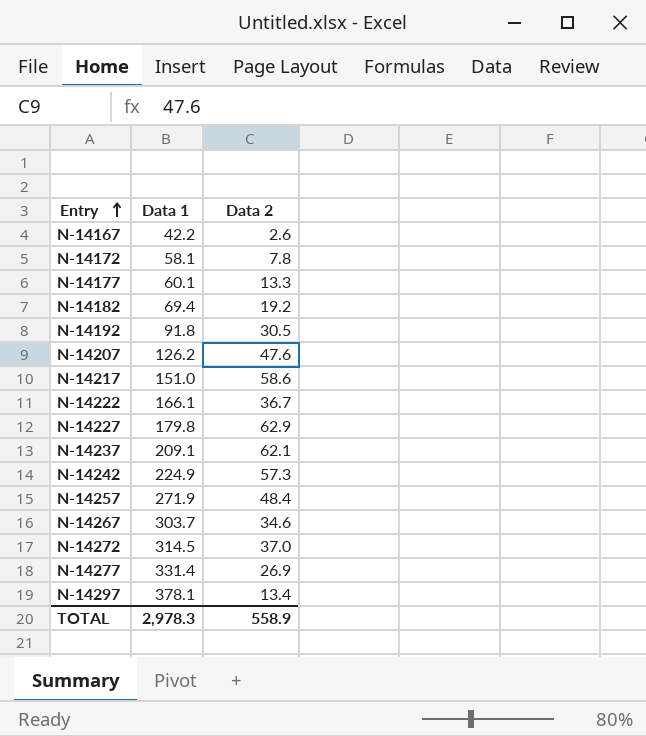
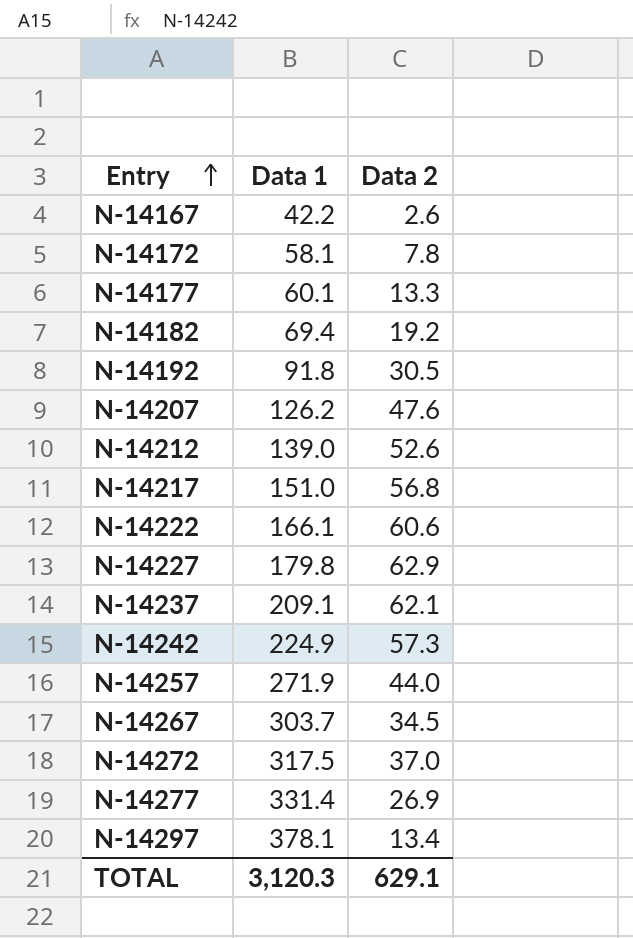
row N-14212: none -> 139.0 | 52.6
N-14217 | Data 2: 58.6 -> 56.8
N-14222 | Data 2: 36.7 -> 60.6
N-14257 | Data 2: 48.4 -> 44.0
N-14267 | Data 2: 34.6 -> 34.5
N-14272 | Data 1: 314.5 -> 317.5
TOTAL | Data 1: 2,978.3 -> 3,120.3
TOTAL | Data 2: 558.9 -> 629.1

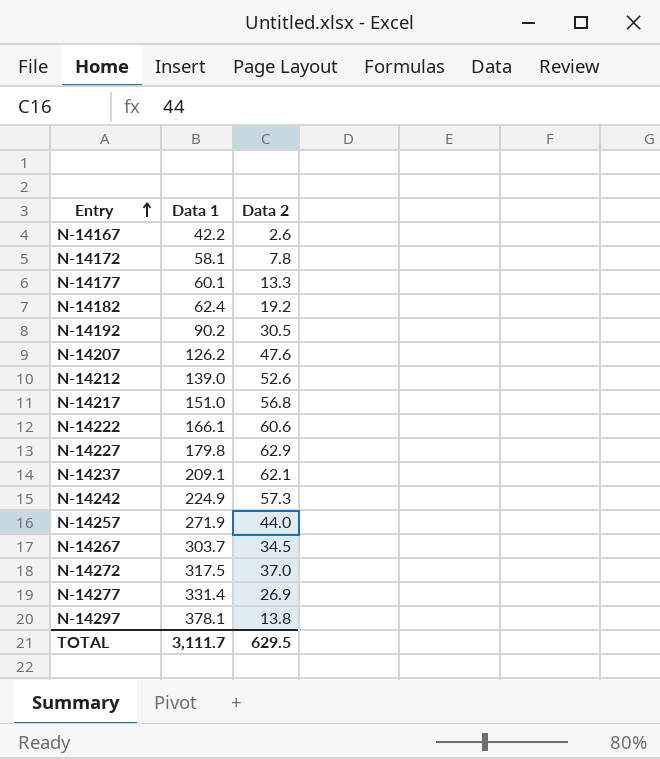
N-14182 | Data 1: 69.4 -> 62.4
N-14192 | Data 1: 91.8 -> 90.2
N-14297 | Data 2: 13.4 -> 13.8
TOTAL | Data 1: 3,120.3 -> 3,111.7
TOTAL | Data 2: 629.1 -> 629.5

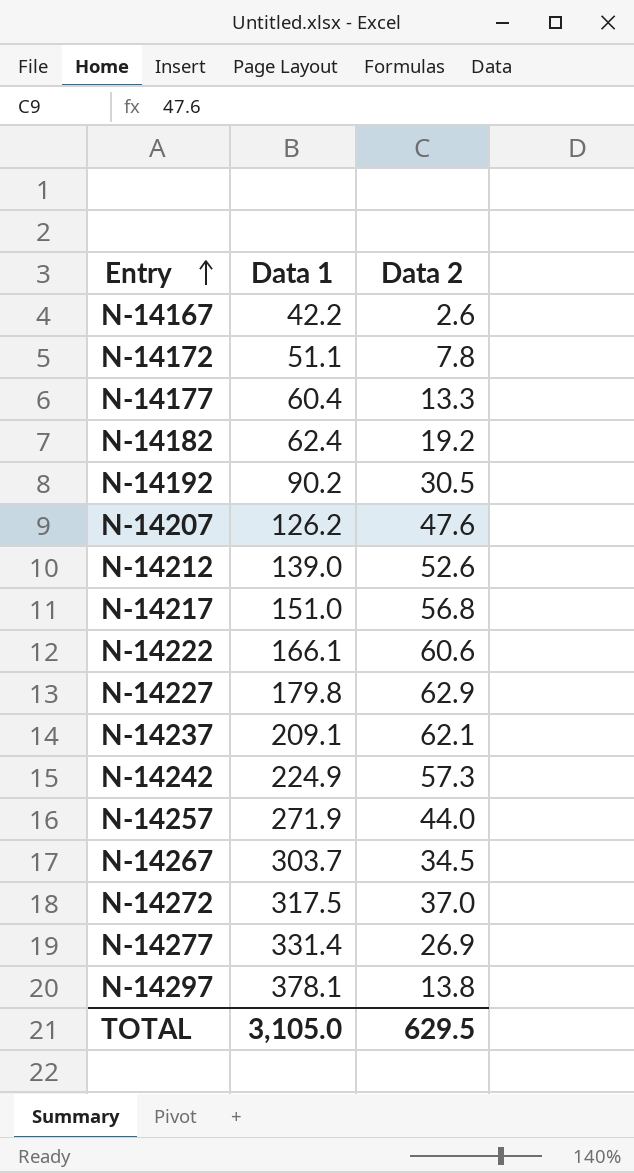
N-14172 | Data 1: 58.1 -> 51.1
N-14177 | Data 1: 60.1 -> 60.4
TOTAL | Data 1: 3,111.7 -> 3,105.0

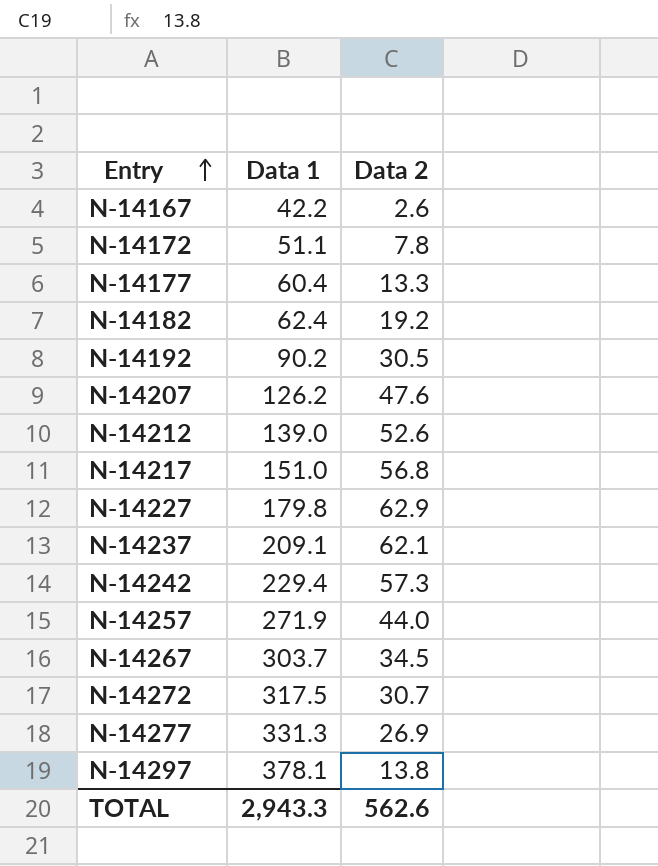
row N-14222: 166.1 | 60.6 -> none
N-14242 | Data 1: 224.9 -> 229.4
N-14272 | Data 2: 37.0 -> 30.7
N-14277 | Data 1: 331.4 -> 331.3
TOTAL | Data 1: 3,105.0 -> 2,943.3
TOTAL | Data 2: 629.5 -> 562.6

